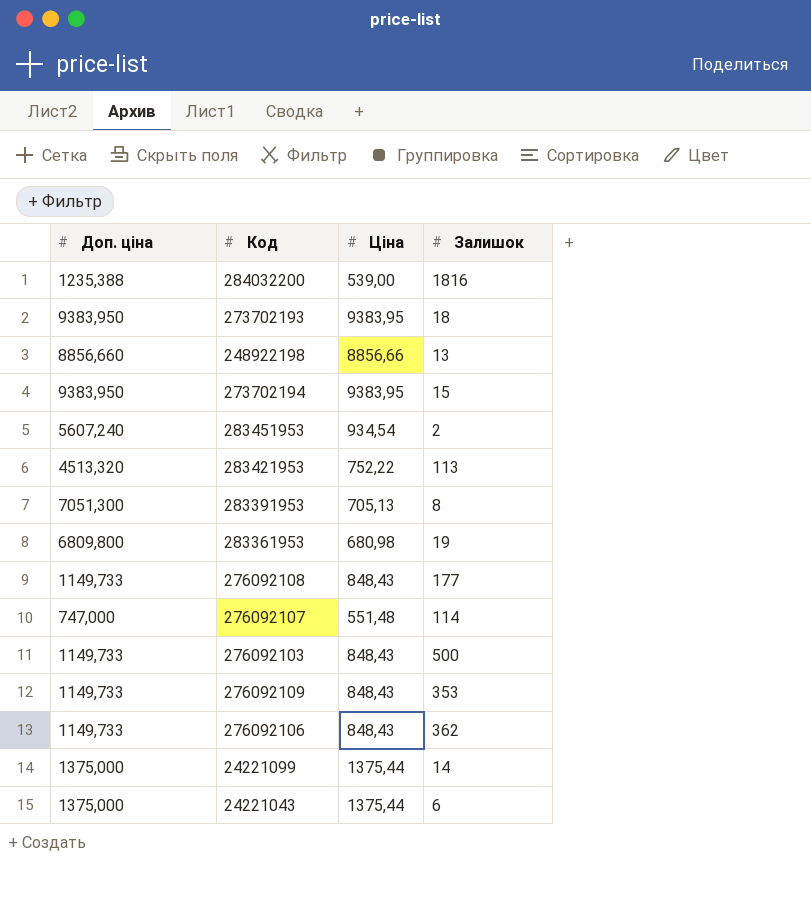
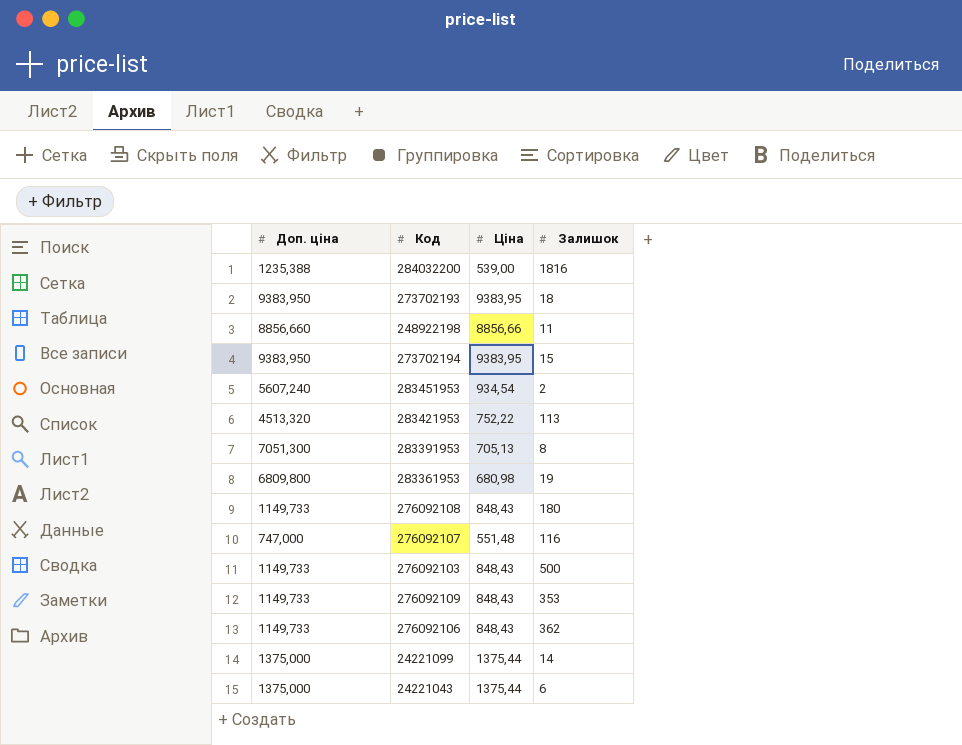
248922198 | Залишок: 13 -> 11
276092108 | Залишок: 177 -> 180
276092107 | Залишок: 114 -> 116

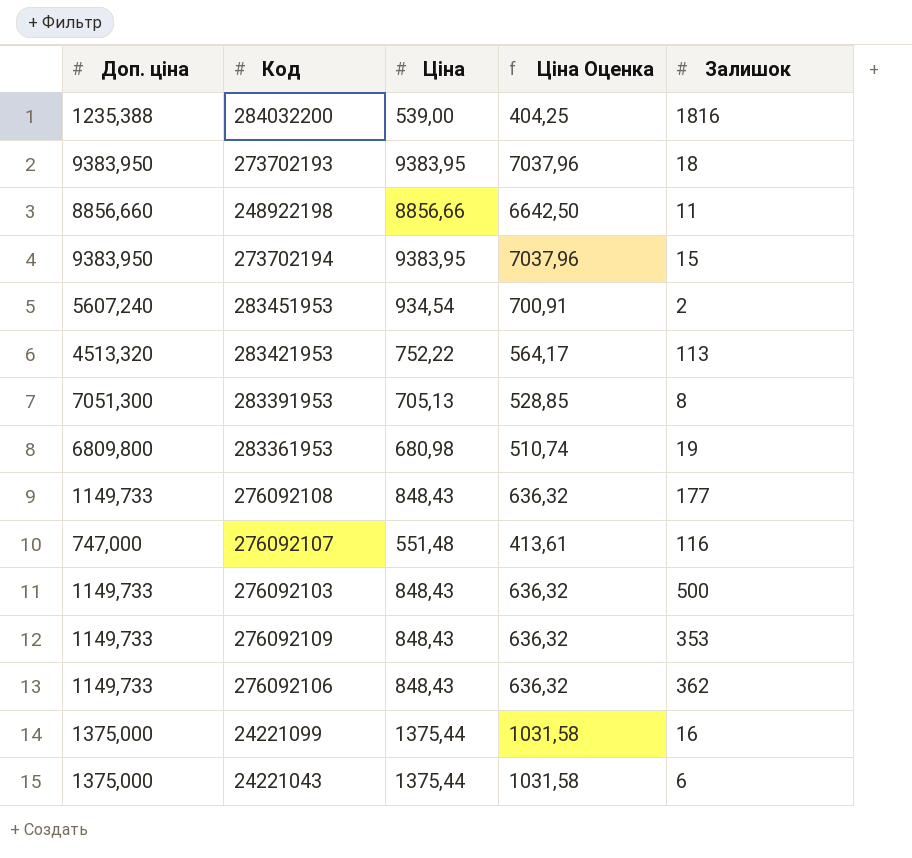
column Ціна Оценка | formula: none -> [Ціна] * 0,75
276092108 | Залишок: 180 -> 177
24221099 | Залишок: 14 -> 16

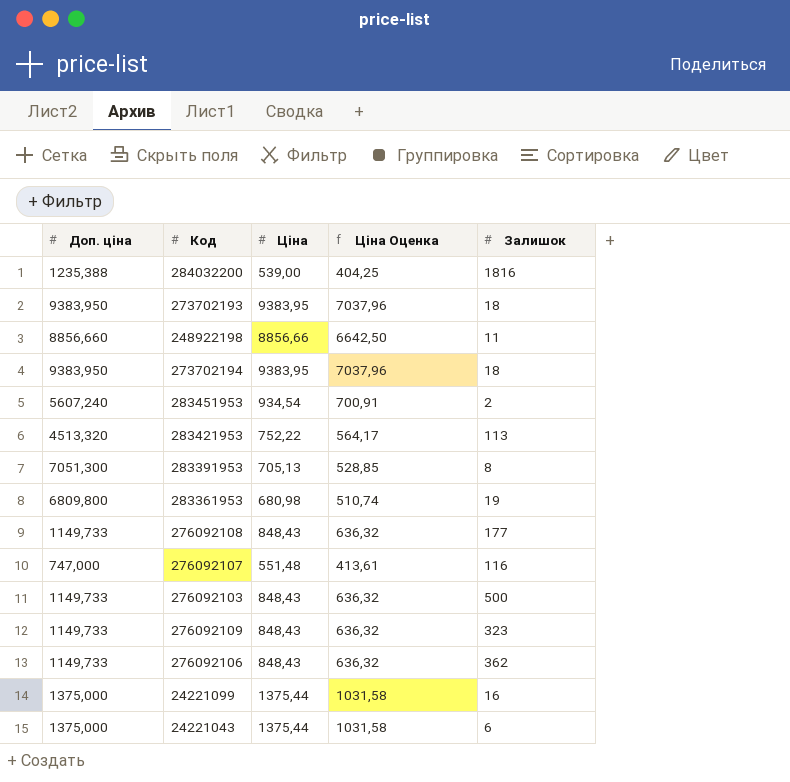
273702194 | Залишок: 15 -> 18
276092109 | Залишок: 353 -> 323

